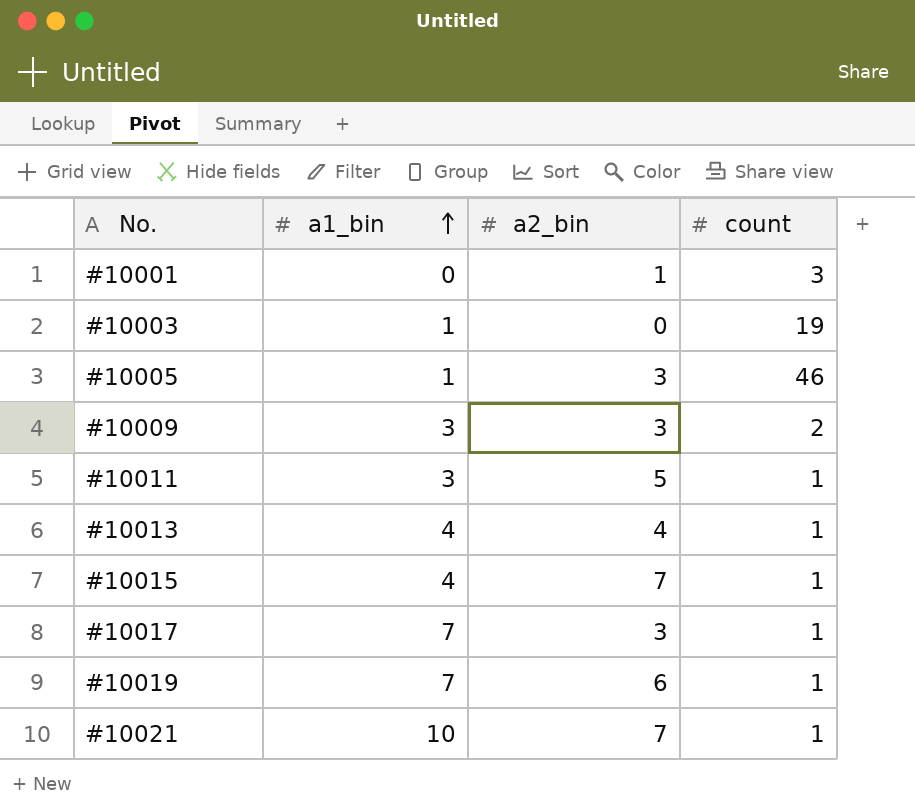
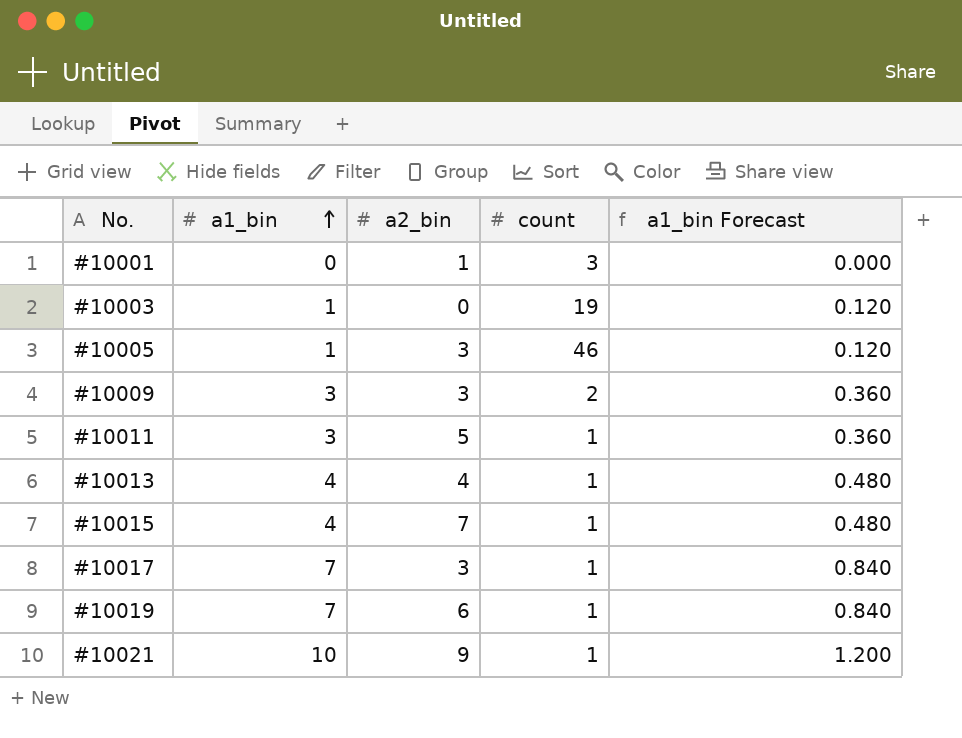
column a1_bin Forecast | formula: none -> [a1_bin] * 0.12
#10021 | a2_bin: 7 -> 9

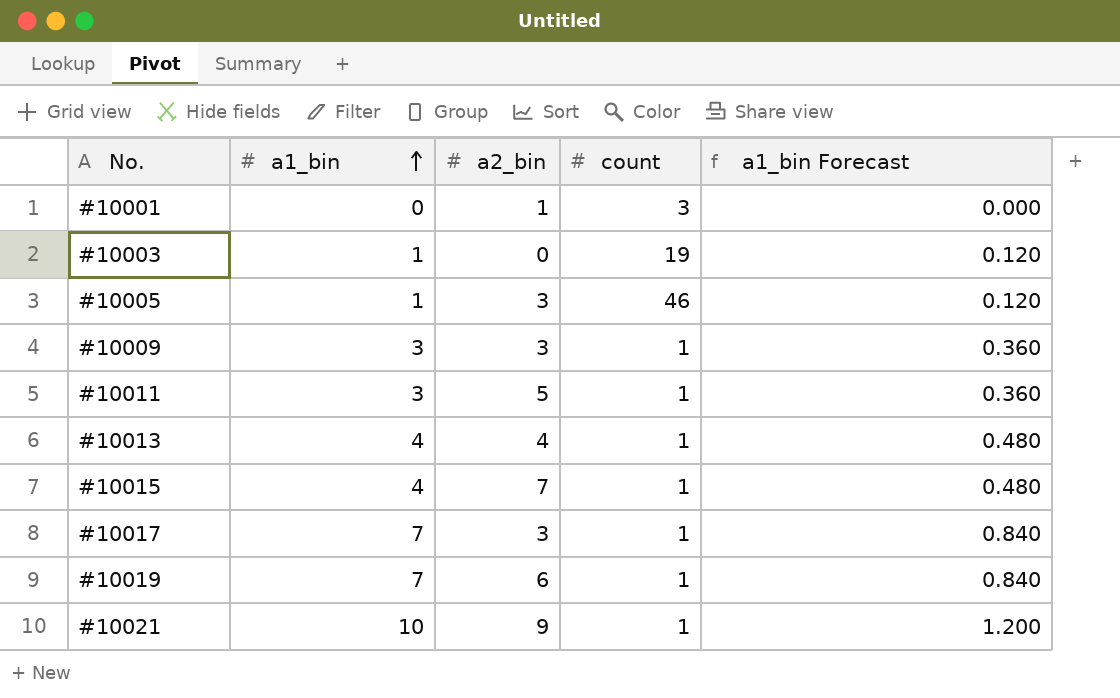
#10009 | count: 2 -> 1

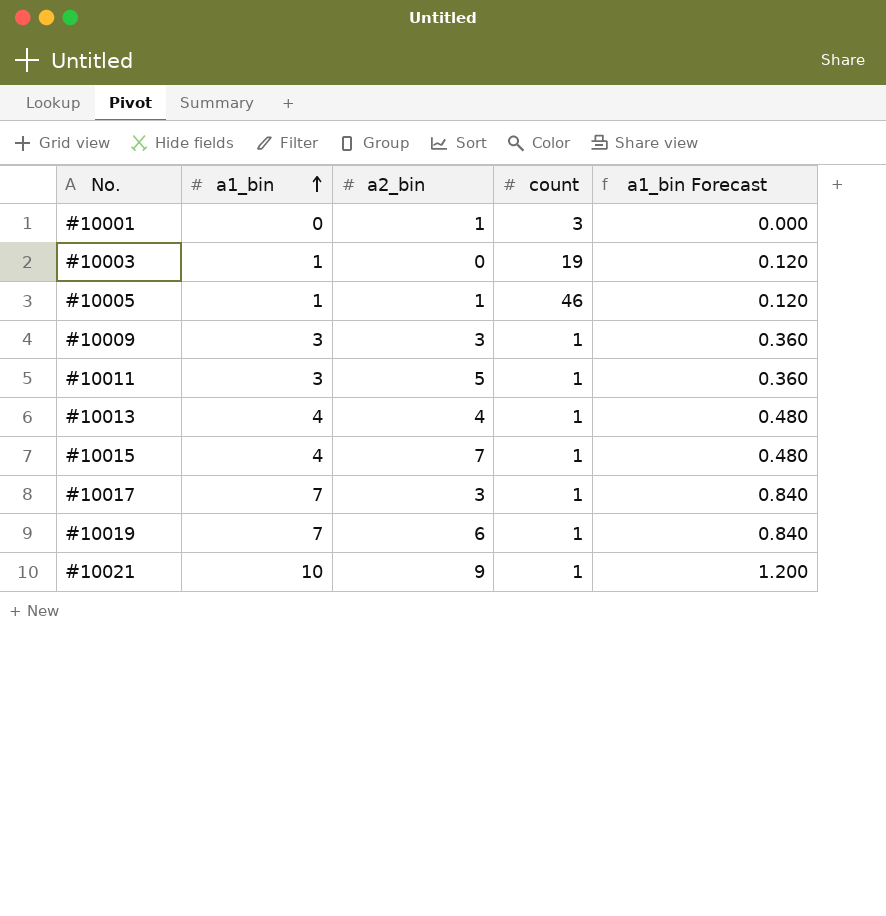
#10005 | a2_bin: 3 -> 1

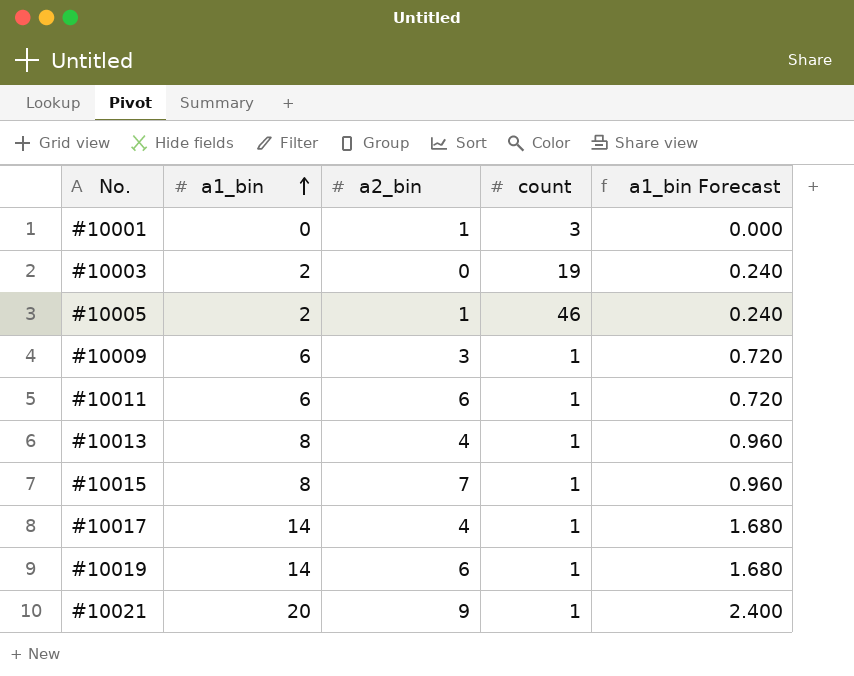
#10003 | a1_bin: 1 -> 2
#10003 | a1_bin Forecast: 0.120 -> 0.240
#10005 | a1_bin: 1 -> 2
#10005 | a1_bin Forecast: 0.120 -> 0.240
#10009 | a1_bin: 3 -> 6
#10009 | a1_bin Forecast: 0.360 -> 0.720
#10011 | a1_bin: 3 -> 6
#10011 | a2_bin: 5 -> 6
#10011 | a1_bin Forecast: 0.360 -> 0.720
#10013 | a1_bin: 4 -> 8
#10013 | a1_bin Forecast: 0.480 -> 0.960
#10015 | a1_bin: 4 -> 8
#10015 | a1_bin Forecast: 0.480 -> 0.960
#10017 | a1_bin: 7 -> 14
#10017 | a2_bin: 3 -> 4
#10017 | a1_bin Forecast: 0.840 -> 1.680
#10019 | a1_bin: 7 -> 14
#10019 | a1_bin Forecast: 0.840 -> 1.680
#10021 | a1_bin: 10 -> 20
#10021 | a1_bin Forecast: 1.200 -> 2.400

